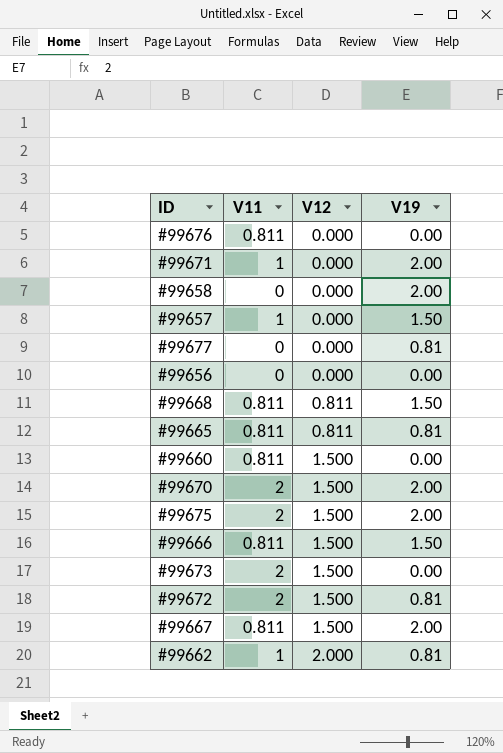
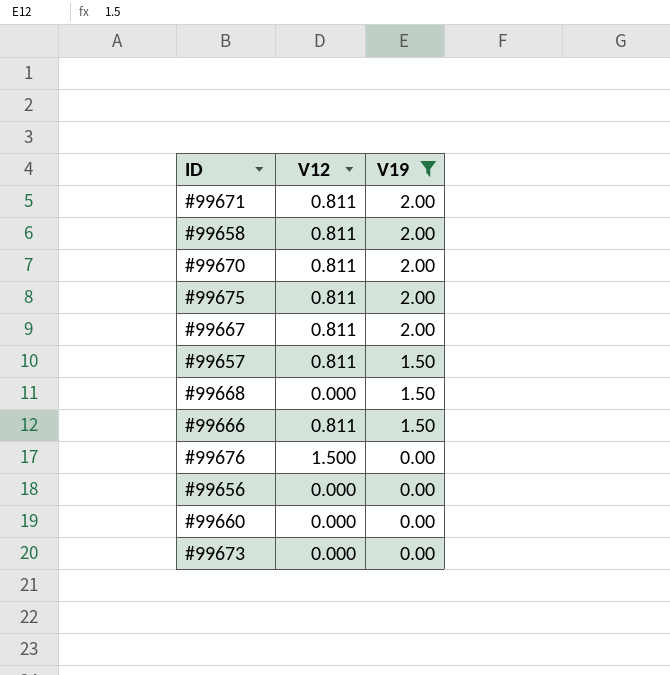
filter: none -> V19 != 0.81
row order: V12 ascending -> V19 descending
column V11 | position: 2 -> none
#99671 | V12: 0.000 -> 0.811
#99658 | V12: 0.000 -> 0.811
#99670 | V12: 1.500 -> 0.811
#99675 | V12: 1.500 -> 0.811
#99667 | V12: 1.500 -> 0.811
#99657 | V12: 0.000 -> 0.811
#99668 | V12: 0.811 -> 0.000
#99666 | V12: 1.500 -> 0.811
#99676 | V12: 0.000 -> 1.500
#99660 | V12: 1.500 -> 0.000
#99673 | V12: 1.500 -> 0.000

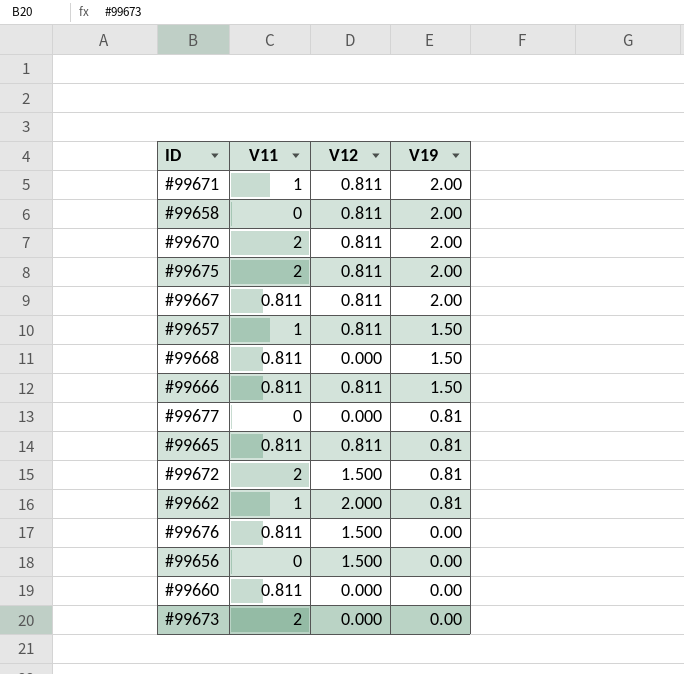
filter: V19 != 0.81 -> none
column V11 | position: none -> 2
#99656 | V12: 0.000 -> 1.500

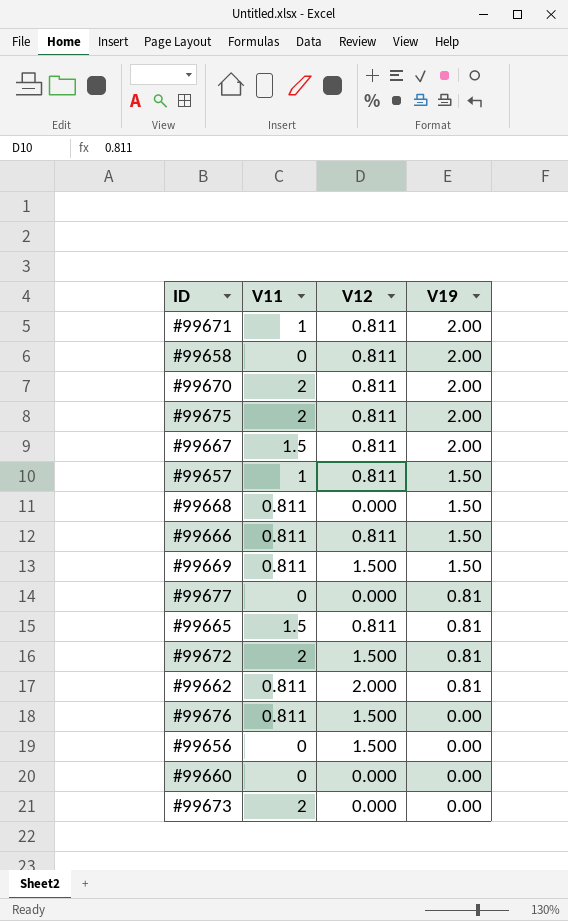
#99667 | V11: 0.811 -> 1.5
row #99669: none -> 0.811 | 1.500 | 1.50
#99665 | V11: 0.811 -> 1.5
#99662 | V11: 1 -> 0.811
#99660 | V11: 0.811 -> 0

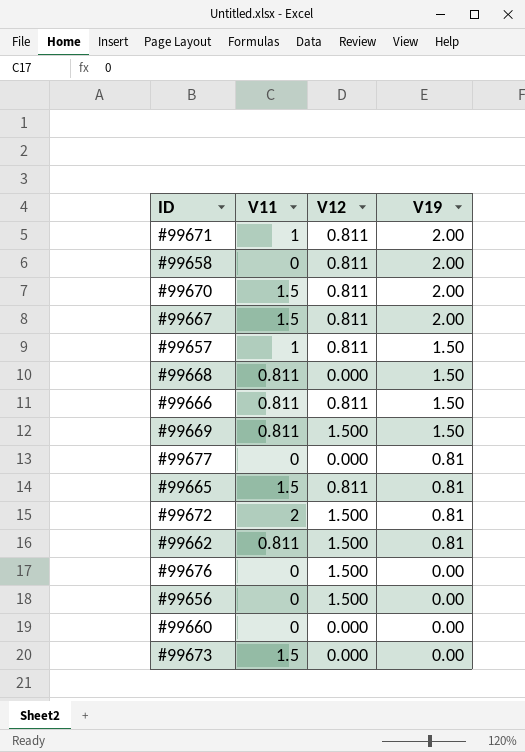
row #99675: 2 | 0.811 | 2.00 -> none
#99670 | V11: 2 -> 1.5
#99662 | V12: 2.000 -> 1.500
#99676 | V11: 0.811 -> 0
#99673 | V11: 2 -> 1.5

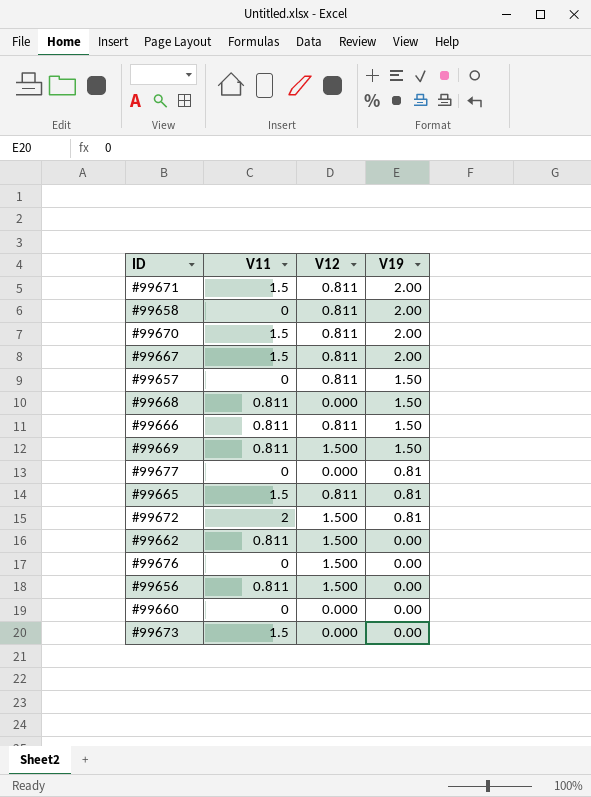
#99671 | V11: 1 -> 1.5
#99657 | V11: 1 -> 0
#99662 | V19: 0.81 -> 0.00
#99656 | V11: 0 -> 0.811

